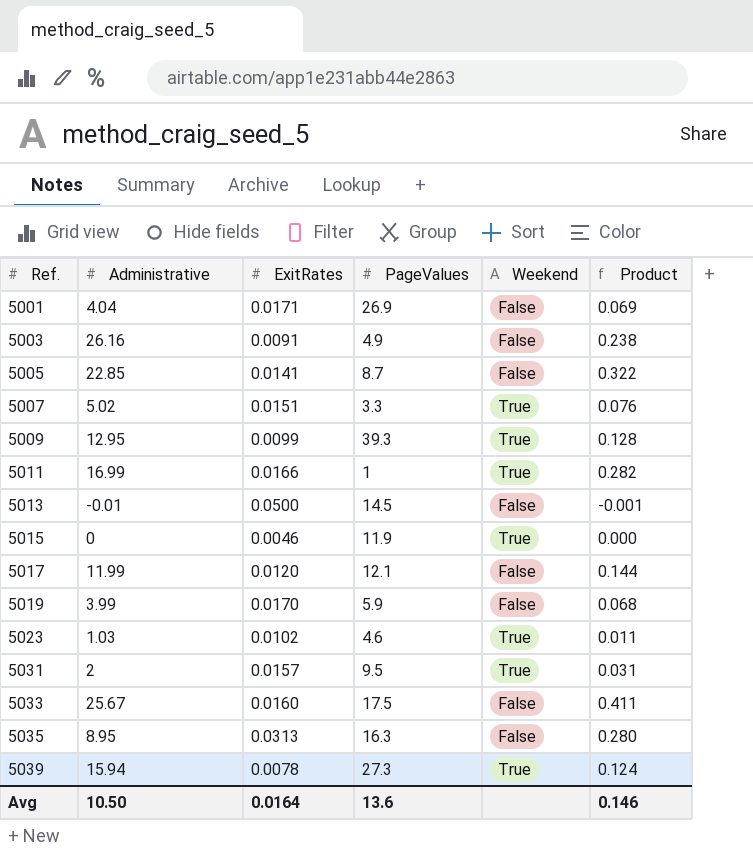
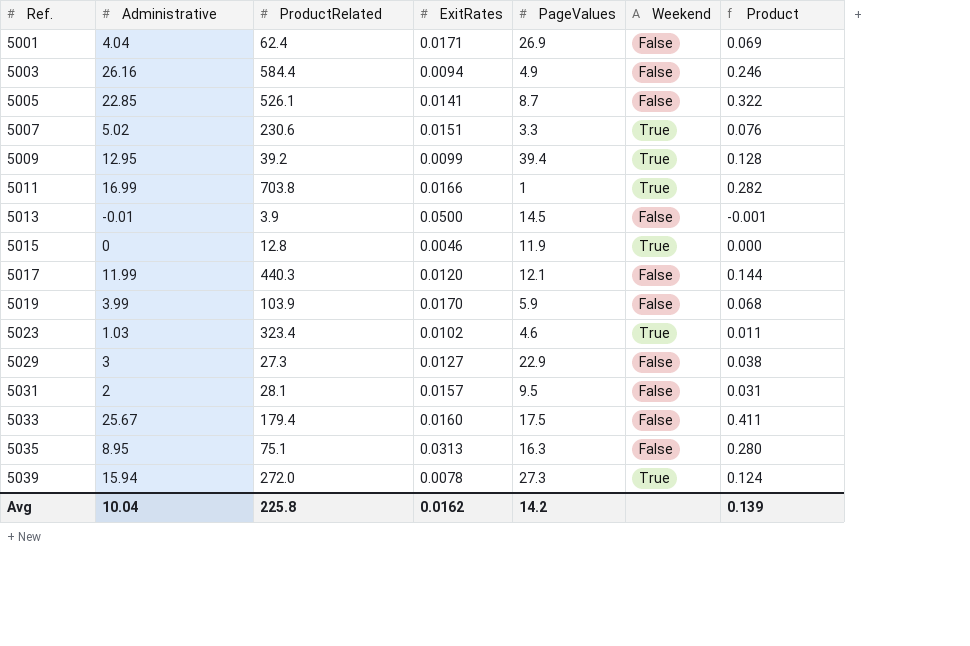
column ProductRelated | position: none -> 3
5003 | ExitRates: 0.0091 -> 0.0094
5003 | Product: 0.238 -> 0.246
5009 | PageValues: 39.3 -> 39.4
row 5029: none -> 3 | 27.3 | 0.0127 | 22.9 | False | 0.038
5031 | Weekend: True -> False
Avg | Administrative: 10.50 -> 10.04
Avg | ExitRates: 0.0164 -> 0.0162
Avg | PageValues: 13.6 -> 14.2
Avg | Product: 0.146 -> 0.139

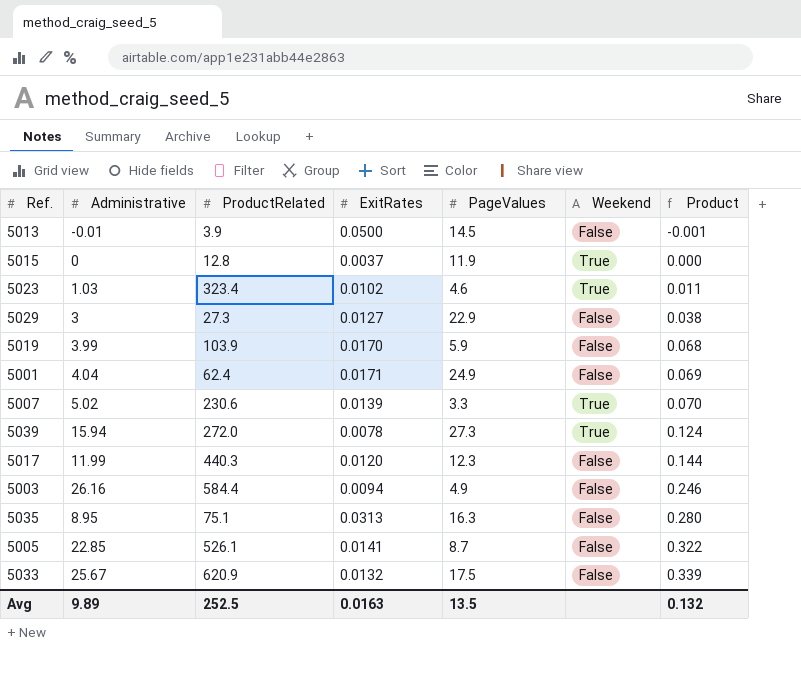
row order: Ref. ascending -> Product ascending
row 5009: 12.95 | 39.2 | 0.0099 | 39.4 | True | 0.128 -> none
row 5011: 16.99 | 703.8 | 0.0166 | 1 | True | 0.282 -> none
row 5031: 2 | 28.1 | 0.0157 | 9.5 | False | 0.031 -> none
5015 | ExitRates: 0.0046 -> 0.0037
5001 | PageValues: 26.9 -> 24.9
5007 | ExitRates: 0.0151 -> 0.0139
5007 | Product: 0.076 -> 0.070
5017 | PageValues: 12.1 -> 12.3
5033 | ProductRelated: 179.4 -> 620.9
5033 | ExitRates: 0.0160 -> 0.0132
5033 | Product: 0.411 -> 0.339
Avg | Administrative: 10.04 -> 9.89
Avg | ProductRelated: 225.8 -> 252.5
Avg | ExitRates: 0.0162 -> 0.0163
Avg | PageValues: 14.2 -> 13.5
Avg | Product: 0.139 -> 0.132

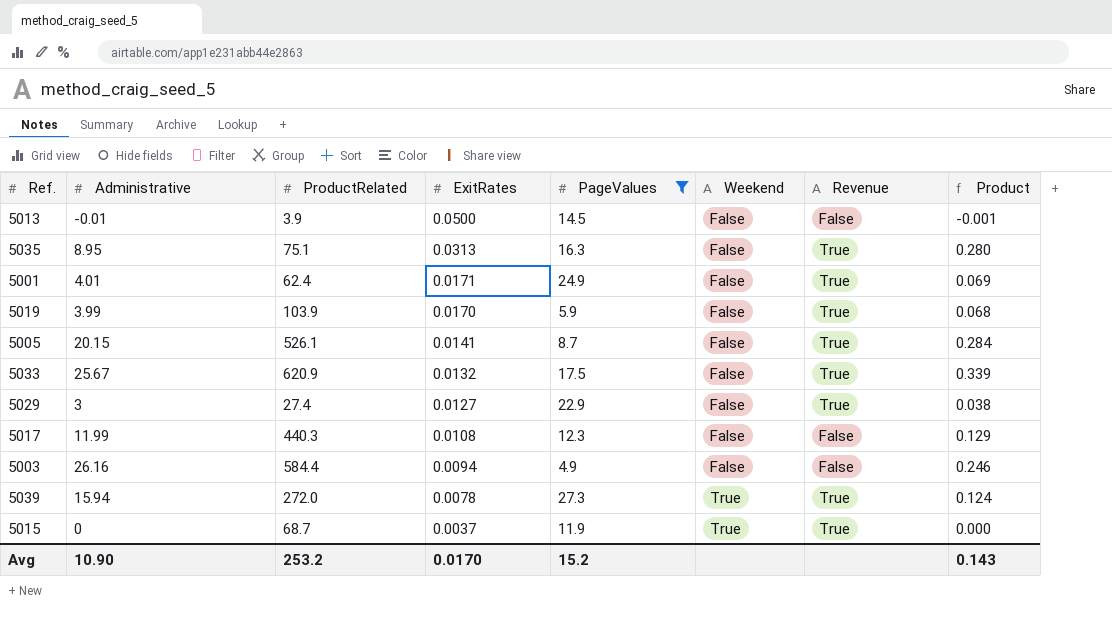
filter: none -> PageValues >= 4.9
row order: Product ascending -> ExitRates descending
column Revenue | position: none -> 7
5001 | Administrative: 4.04 -> 4.01
5005 | Administrative: 22.85 -> 20.15
5005 | Product: 0.322 -> 0.284
5029 | ProductRelated: 27.3 -> 27.4
5017 | ExitRates: 0.0120 -> 0.0108
5017 | Product: 0.144 -> 0.129
5015 | ProductRelated: 12.8 -> 68.7
Avg | Administrative: 9.89 -> 10.90
Avg | ProductRelated: 252.5 -> 253.2
Avg | ExitRates: 0.0163 -> 0.0170
Avg | PageValues: 13.5 -> 15.2
Avg | Product: 0.132 -> 0.143

